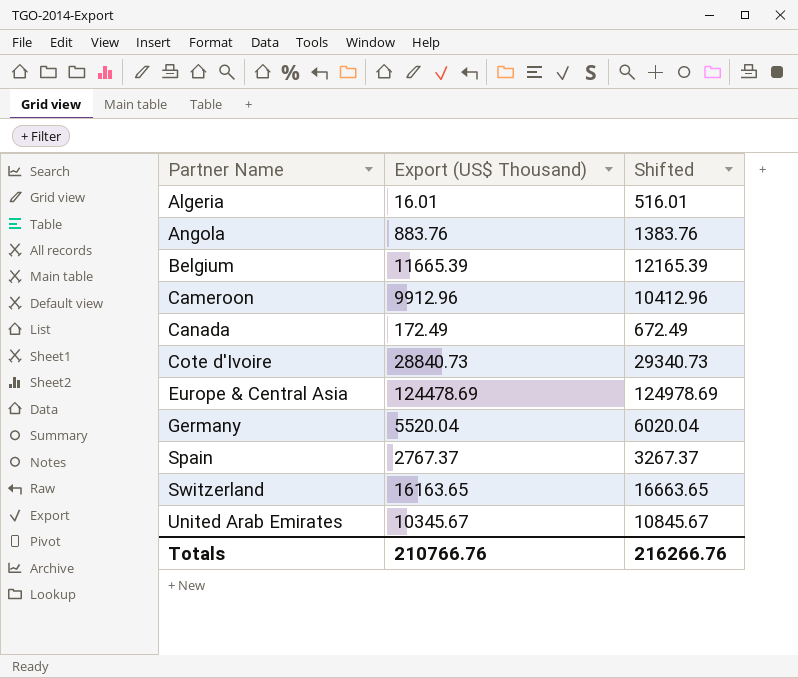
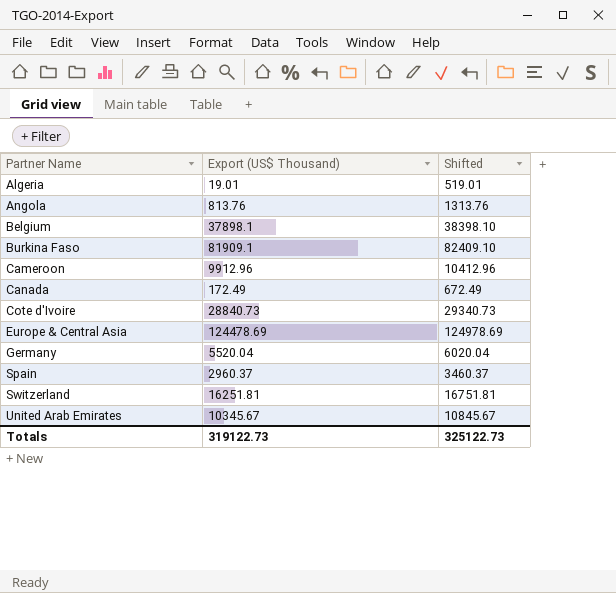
Algeria | Export (US$ Thousand): 16.01 -> 19.01
Algeria | Shifted: 516.01 -> 519.01
Angola | Export (US$ Thousand): 883.76 -> 813.76
Angola | Shifted: 1383.76 -> 1313.76
Belgium | Export (US$ Thousand): 11665.39 -> 37898.1
Belgium | Shifted: 12165.39 -> 38398.10
row Burkina Faso: none -> 81909.1 | 82409.10
Spain | Export (US$ Thousand): 2767.37 -> 2960.37
Spain | Shifted: 3267.37 -> 3460.37
Switzerland | Export (US$ Thousand): 16163.65 -> 16251.81
Switzerland | Shifted: 16663.65 -> 16751.81
Totals | Export (US$ Thousand): 210766.76 -> 319122.73
Totals | Shifted: 216266.76 -> 325122.73

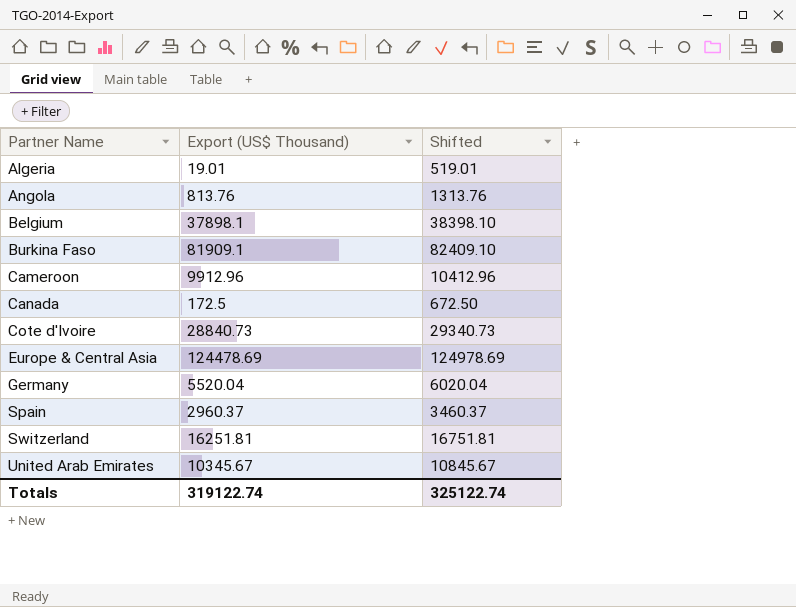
Canada | Export (US$ Thousand): 172.49 -> 172.5
Canada | Shifted: 672.49 -> 672.50
Totals | Export (US$ Thousand): 319122.73 -> 319122.74
Totals | Shifted: 325122.73 -> 325122.74

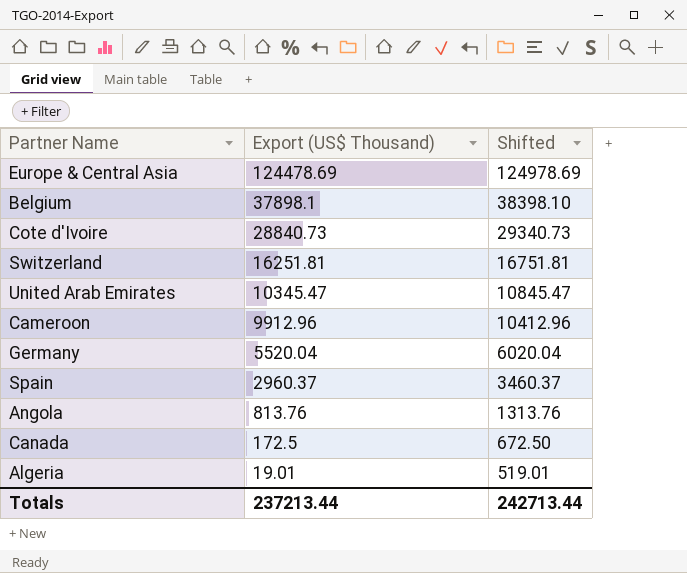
row order: Partner Name ascending -> Export (US$ Thousand) descending
row Burkina Faso: 81909.1 | 82409.10 -> none
United Arab Emirates | Export (US$ Thousand): 10345.67 -> 10345.47
United Arab Emirates | Shifted: 10845.67 -> 10845.47
Totals | Export (US$ Thousand): 319122.74 -> 237213.44
Totals | Shifted: 325122.74 -> 242713.44

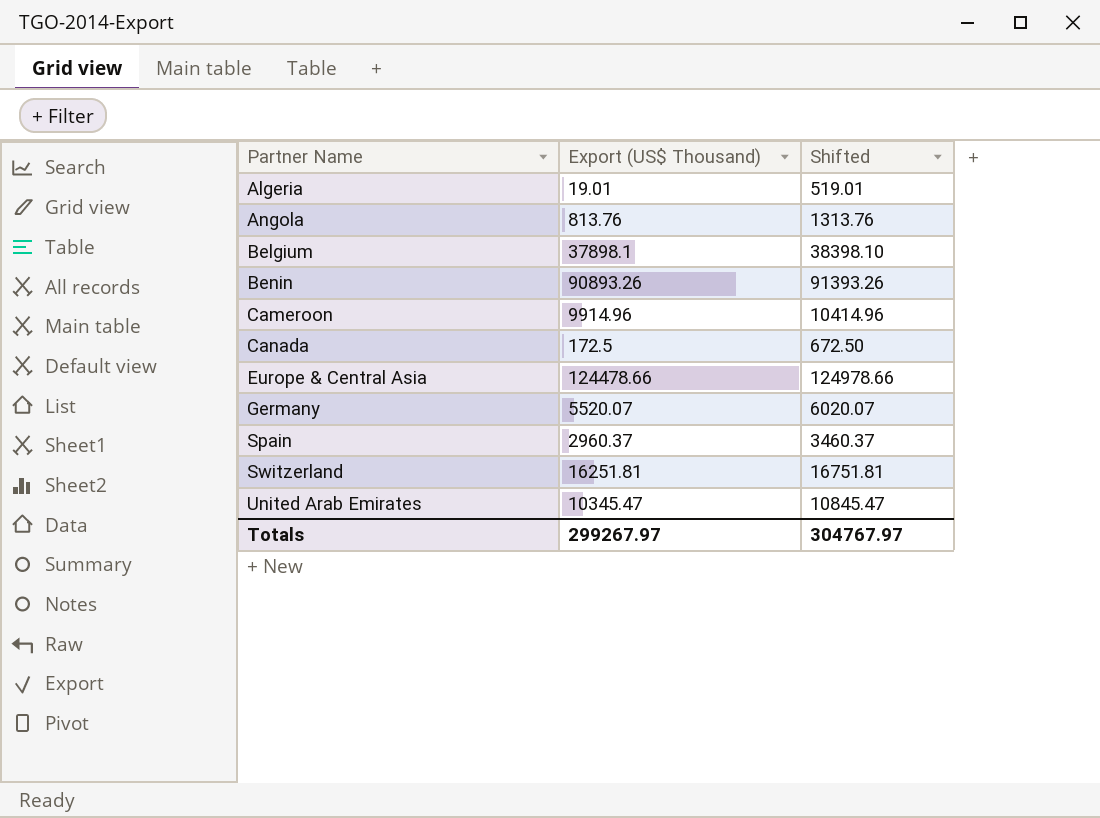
row order: Export (US$ Thousand) descending -> Partner Name ascending
row Cote d'Ivoire: 28840.73 | 29340.73 -> none
row Benin: none -> 90893.26 | 91393.26
Cameroon | Export (US$ Thousand): 9912.96 -> 9914.96
Cameroon | Shifted: 10412.96 -> 10414.96
Europe & Central Asia | Export (US$ Thousand): 124478.69 -> 124478.66
Europe & Central Asia | Shifted: 124978.69 -> 124978.66
Germany | Export (US$ Thousand): 5520.04 -> 5520.07
Germany | Shifted: 6020.04 -> 6020.07
Totals | Export (US$ Thousand): 237213.44 -> 299267.97
Totals | Shifted: 242713.44 -> 304767.97

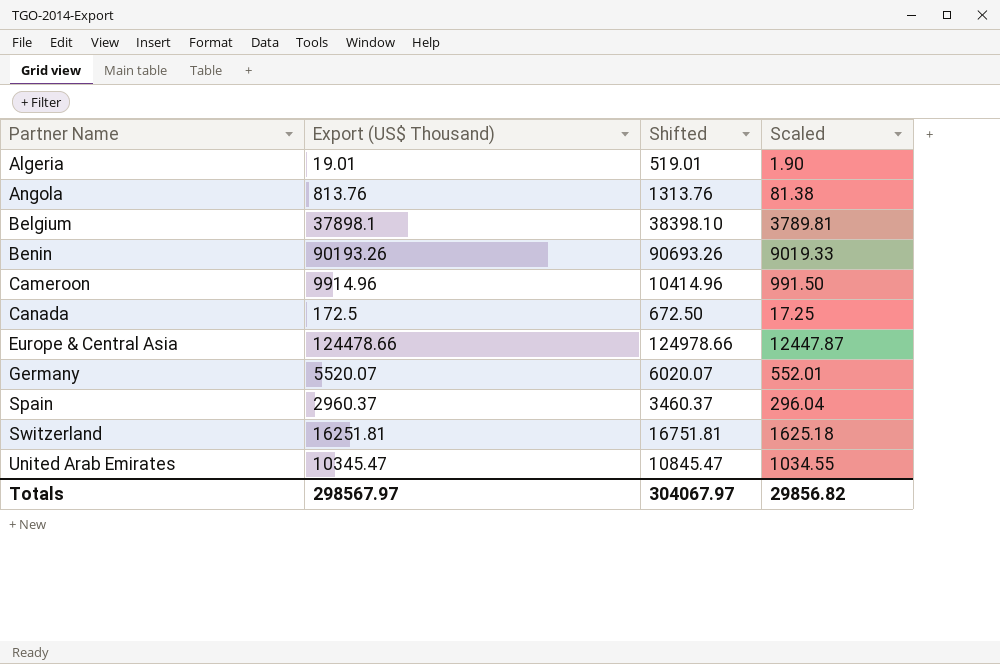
column Scaled | formula: none -> [Export (US$ Thousand)] * 0.1
Benin | Export (US$ Thousand): 90893.26 -> 90193.26
Benin | Shifted: 91393.26 -> 90693.26
Totals | Export (US$ Thousand): 299267.97 -> 298567.97
Totals | Shifted: 304767.97 -> 304067.97

